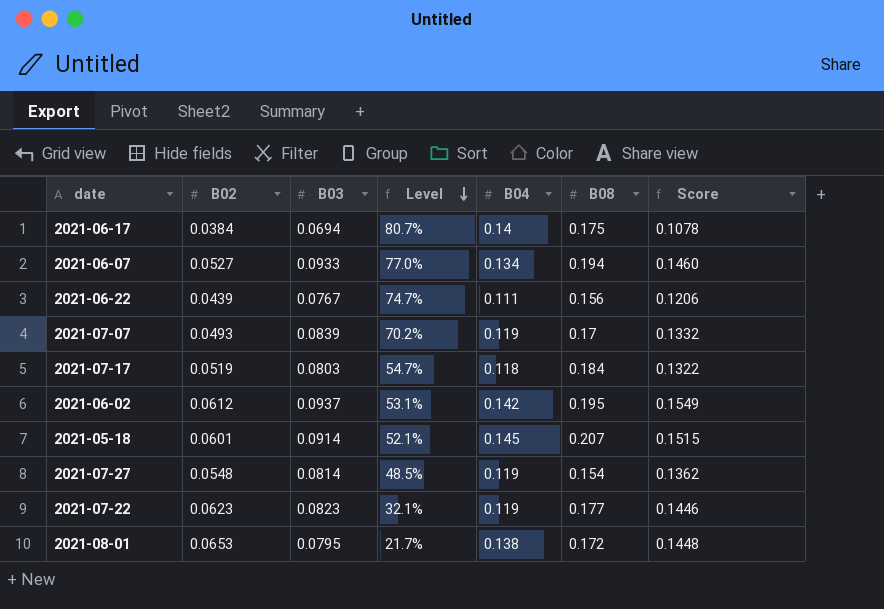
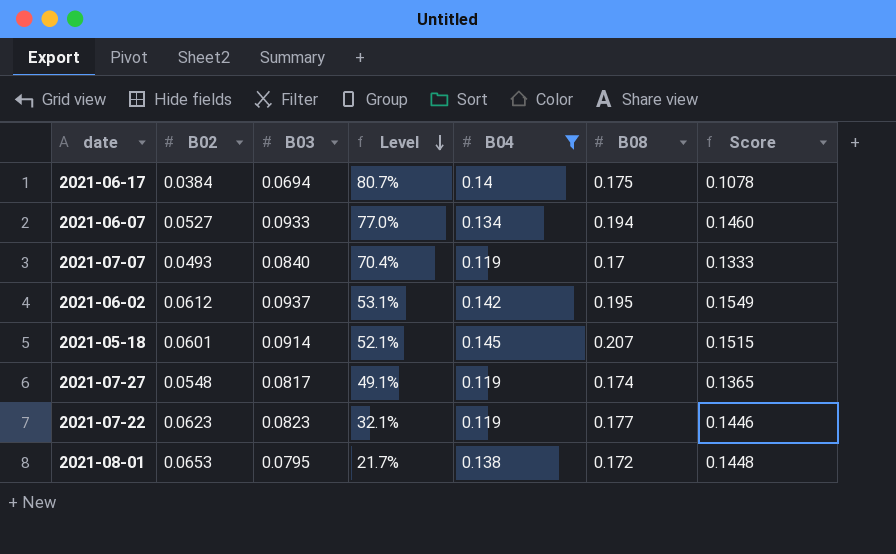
filter: none -> B04 >= 0.119
2021-07-07 | B03: 0.0839 -> 0.0840
2021-07-07 | Level: 70.2% -> 70.4%
2021-07-07 | Score: 0.1332 -> 0.1333
2021-07-27 | B03: 0.0814 -> 0.0817
2021-07-27 | Level: 48.5% -> 49.1%
2021-07-27 | B08: 0.154 -> 0.174
2021-07-27 | Score: 0.1362 -> 0.1365

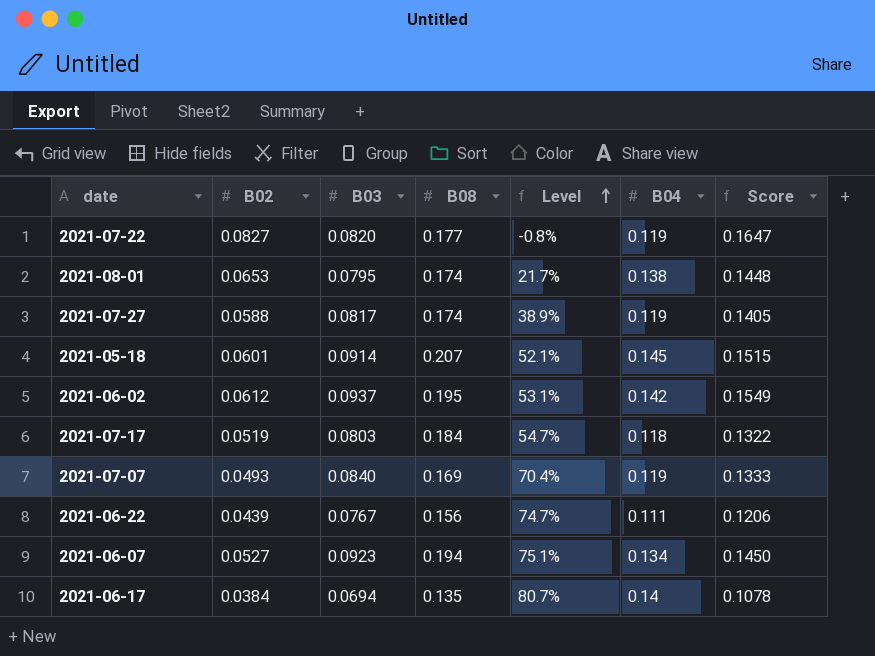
filter: B04 >= 0.119 -> none
row order: Level descending -> Level ascending
column B08 | position: 6 -> 4
2021-07-22 | B02: 0.0623 -> 0.0827
2021-07-22 | B03: 0.0823 -> 0.0820
2021-07-22 | Level: 32.1% -> -0.8%
2021-07-22 | Score: 0.1446 -> 0.1647
2021-08-01 | B08: 0.172 -> 0.174
2021-07-27 | B02: 0.0548 -> 0.0588
2021-07-27 | Level: 49.1% -> 38.9%
2021-07-27 | Score: 0.1365 -> 0.1405
2021-07-07 | B08: 0.17 -> 0.169
2021-06-07 | B03: 0.0933 -> 0.0923
2021-06-07 | Level: 77.0% -> 75.1%
2021-06-07 | Score: 0.1460 -> 0.1450
2021-06-17 | B08: 0.175 -> 0.135

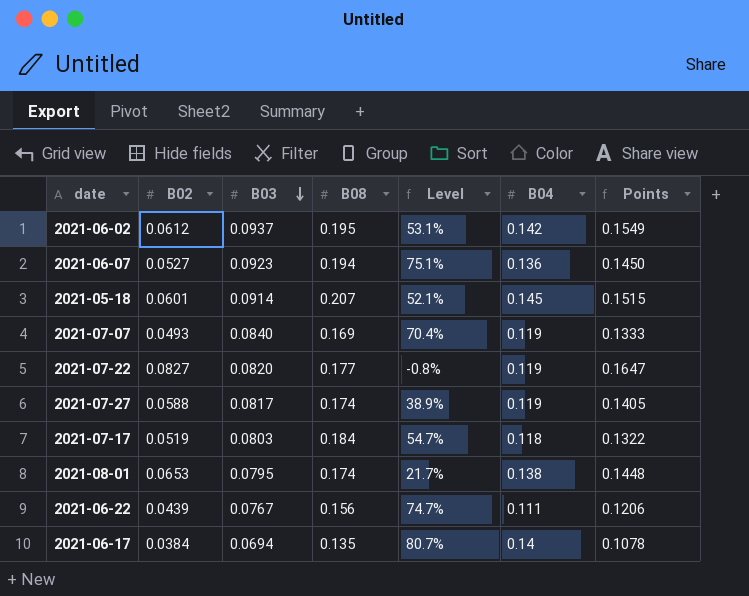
row order: Level ascending -> B03 descending
column name: Score -> Points
2021-06-07 | B04: 0.134 -> 0.136

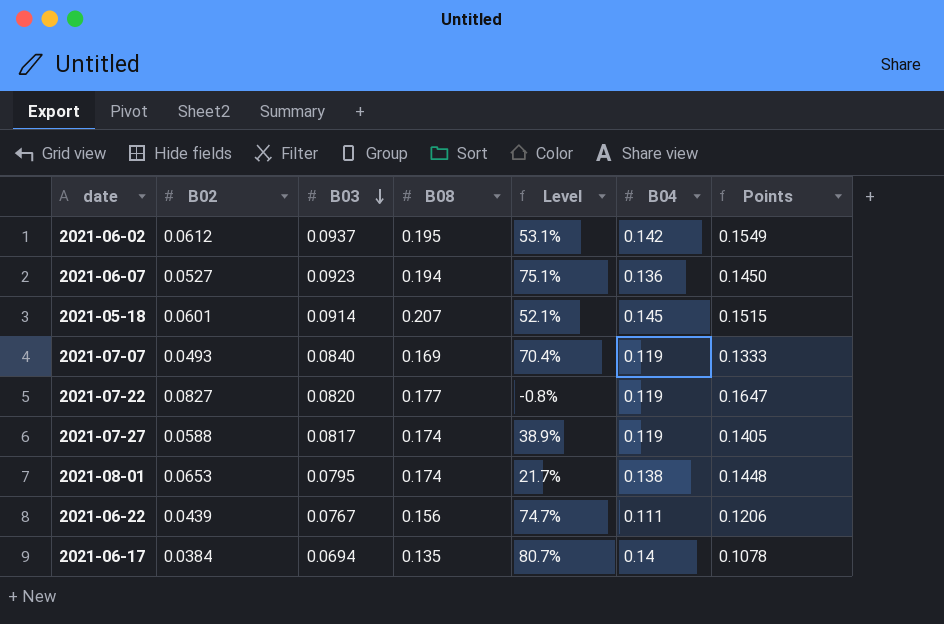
row 2021-07-17: 0.0519 | 0.0803 | 0.184 | 54.7% | 0.118 | 0.1322 -> none

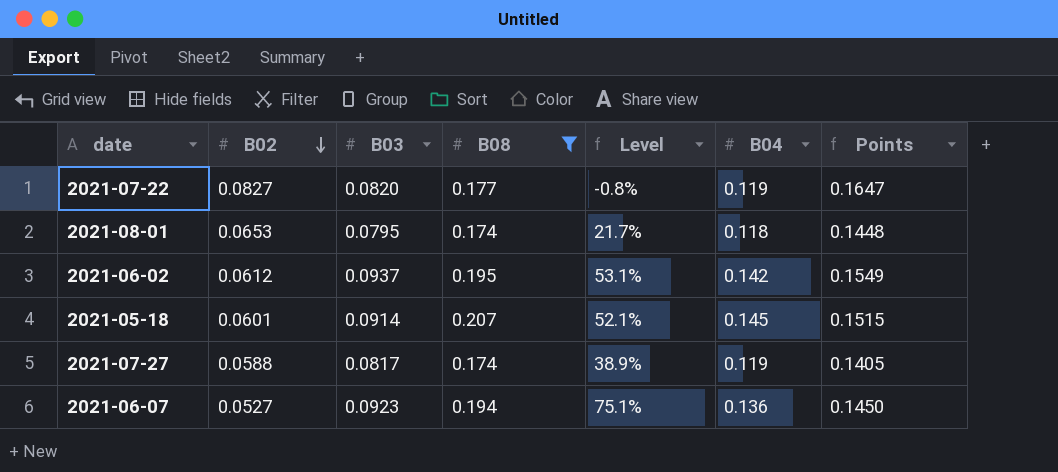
filter: none -> B08 >= 0.174
row order: B03 descending -> B02 descending
2021-08-01 | B04: 0.138 -> 0.118

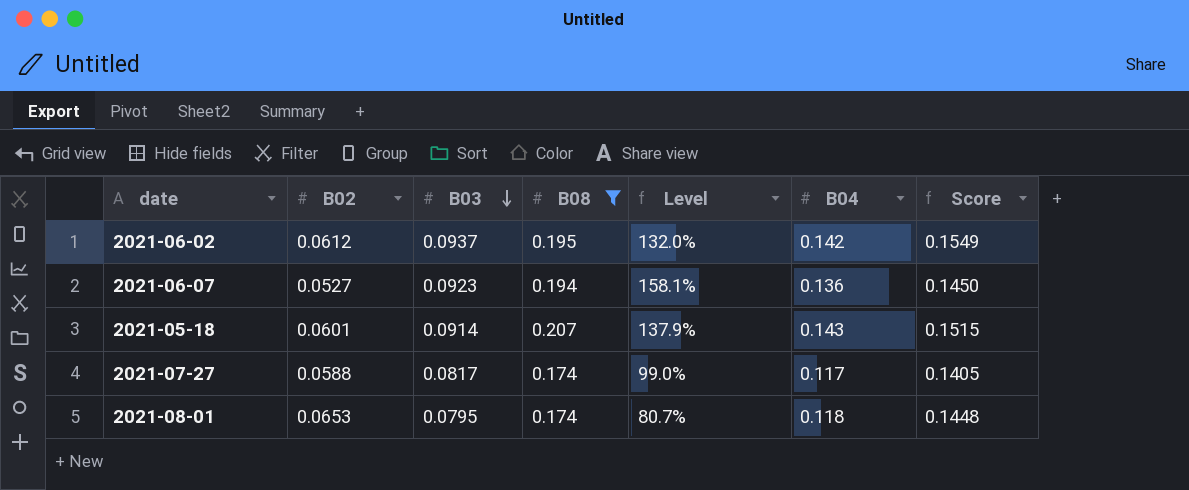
row order: B02 descending -> B03 descending
column Level | formula: ([B03] - [B02]) / [B02] -> ([B04] - [B02]) / [B02]
column name: Points -> Score
row 2021-07-22: 0.0827 | 0.0820 | 0.177 | -0.8% | 0.119 | 0.1647 -> none
2021-05-18 | B04: 0.145 -> 0.143
2021-07-27 | B04: 0.119 -> 0.117

